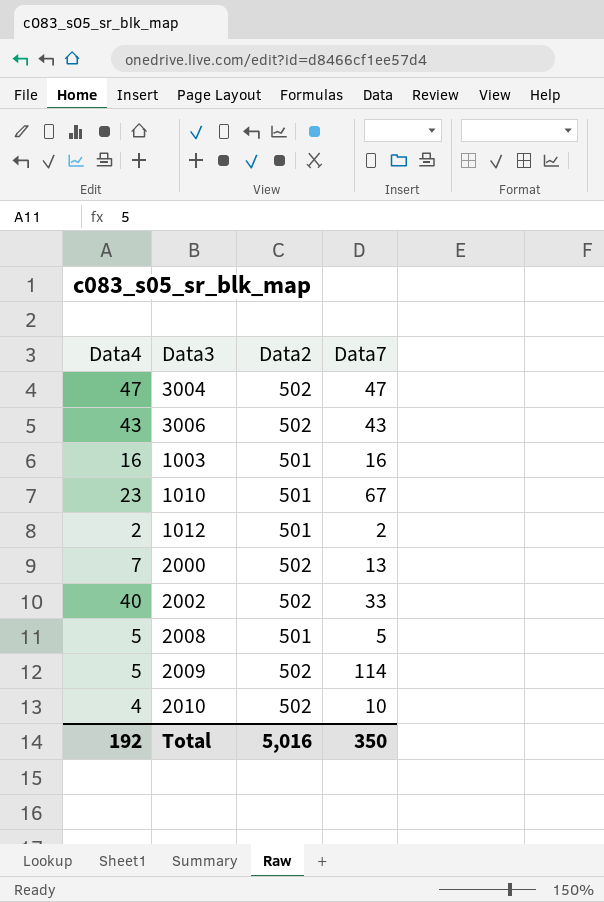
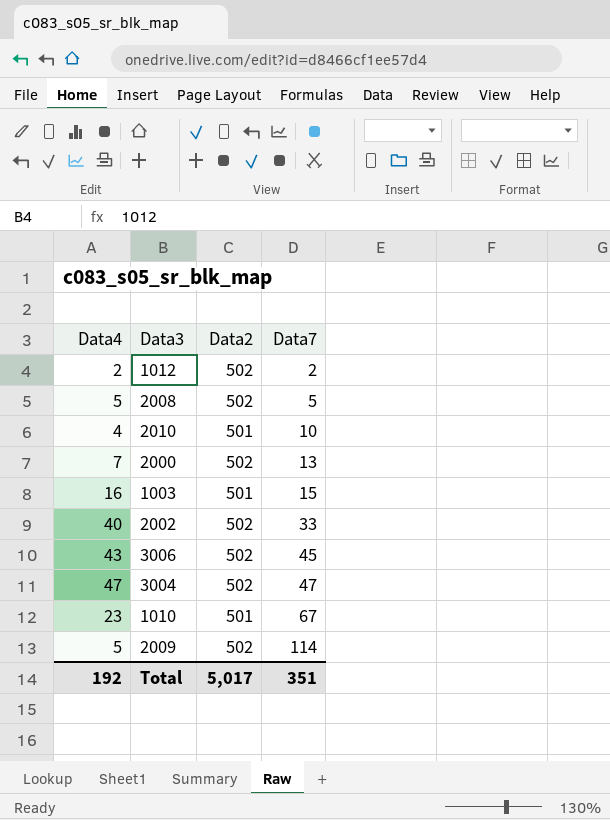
row order: none -> Data7 ascending
1012 | Data2: 501 -> 502
2008 | Data2: 501 -> 502
2010 | Data2: 502 -> 501
1003 | Data7: 16 -> 15
3006 | Data7: 43 -> 45
Total | Data2: 5,016 -> 5,017
Total | Data7: 350 -> 351

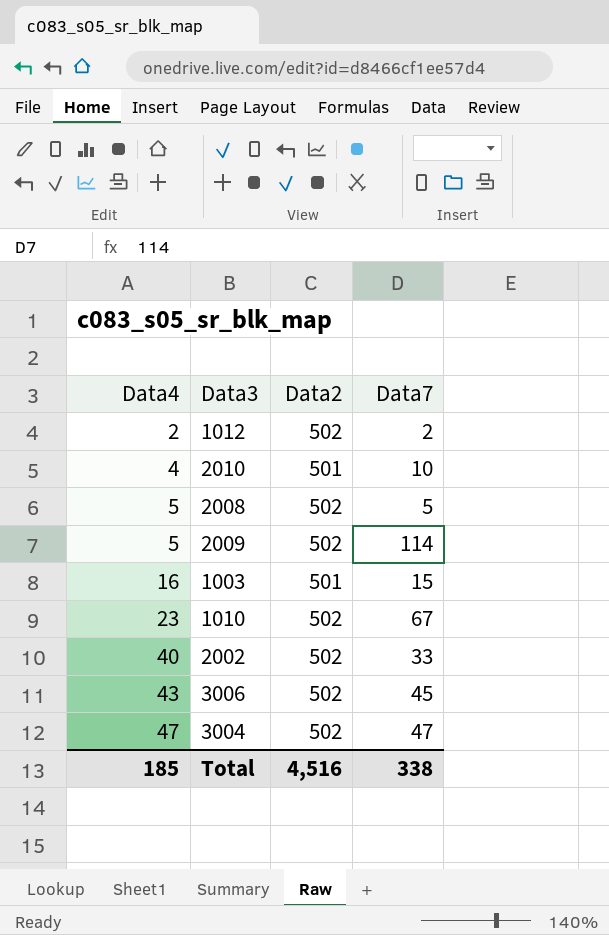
row order: Data7 ascending -> Data4 ascending
row 2000: 7 | 502 | 13 -> none
1010 | Data2: 501 -> 502
Total | Data4: 192 -> 185
Total | Data2: 5,017 -> 4,516
Total | Data7: 351 -> 338

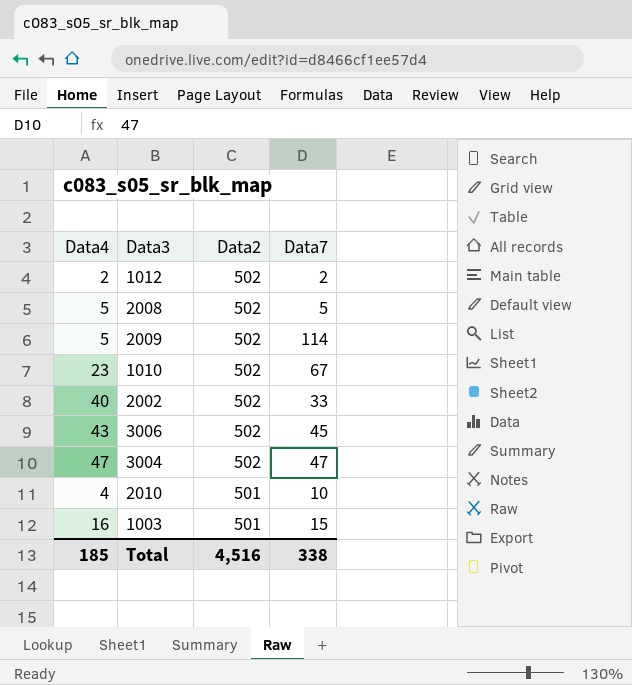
row order: Data4 ascending -> Data2 descending

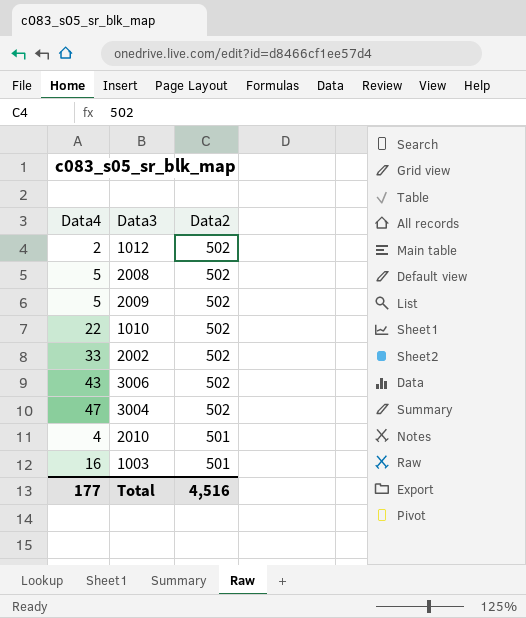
column Data7 | position: 4 -> none
1010 | Data4: 23 -> 22
2002 | Data4: 40 -> 33
Total | Data4: 185 -> 177

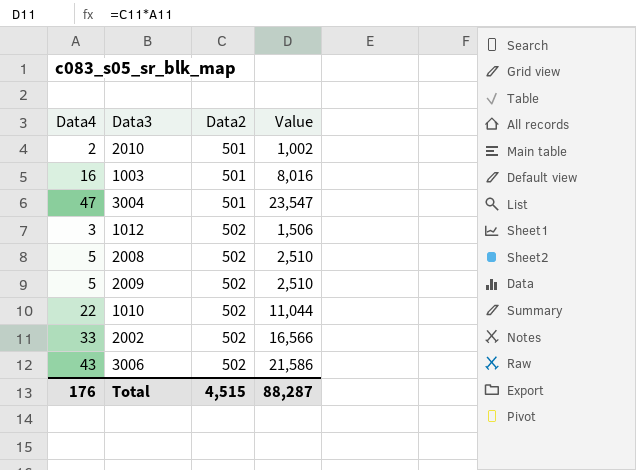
row order: Data2 descending -> Data2 ascending
column Value | formula: none -> [Data4] * [Data2]
2010 | Data4: 4 -> 2
3004 | Data2: 502 -> 501
1012 | Data4: 2 -> 3
Total | Data4: 177 -> 176
Total | Data2: 4,516 -> 4,515

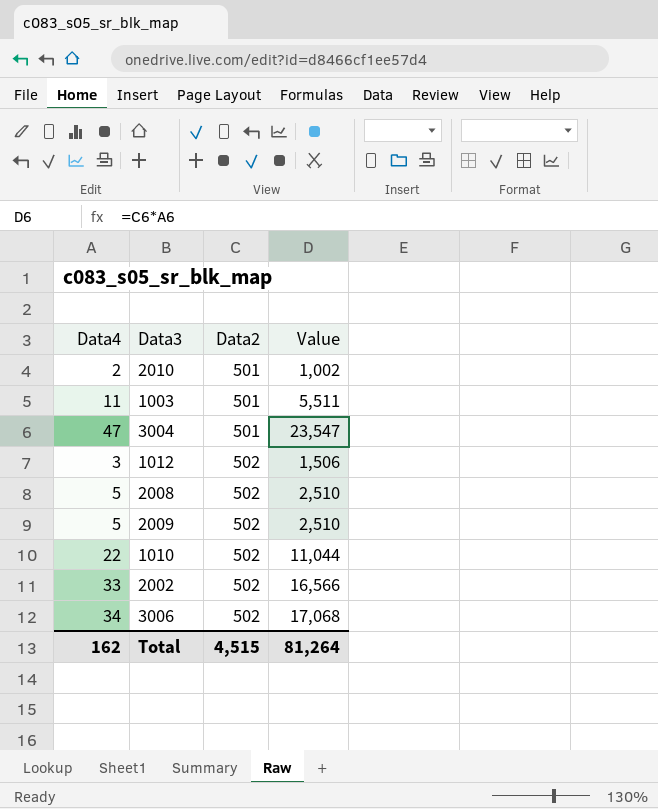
1003 | Data4: 16 -> 11
1003 | Value: 8,016 -> 5,511
3006 | Data4: 43 -> 34
3006 | Value: 21,586 -> 17,068
Total | Data4: 176 -> 162
Total | Value: 88,287 -> 81,264

